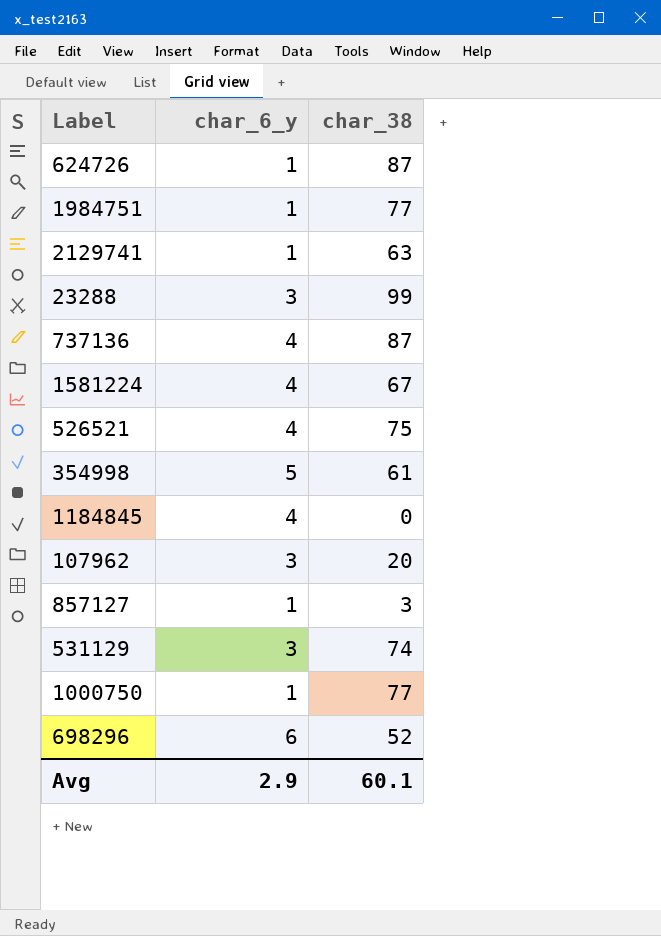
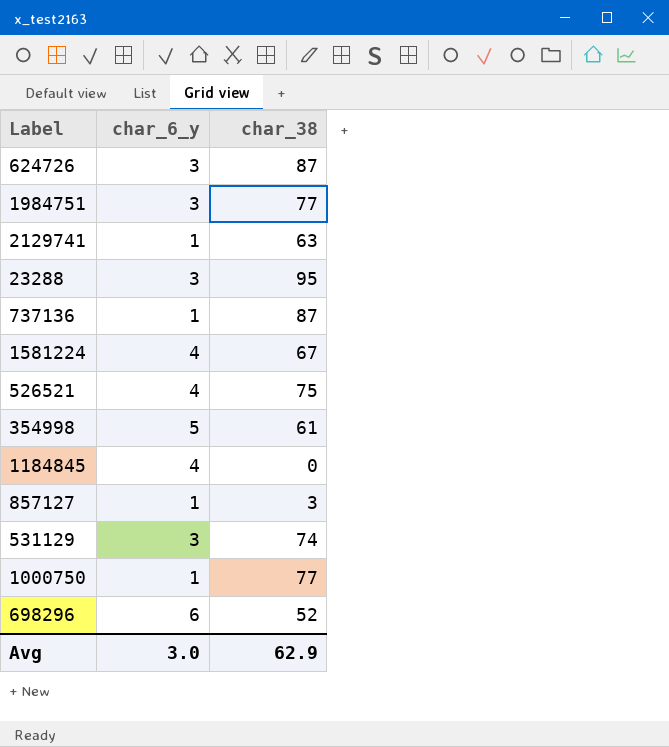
row 107962: 3 | 20 -> none
624726 | char_6_y: 1 -> 3
1984751 | char_6_y: 1 -> 3
23288 | char_38: 99 -> 95
737136 | char_6_y: 4 -> 1
Avg | char_6_y: 2.9 -> 3.0
Avg | char_38: 60.1 -> 62.9

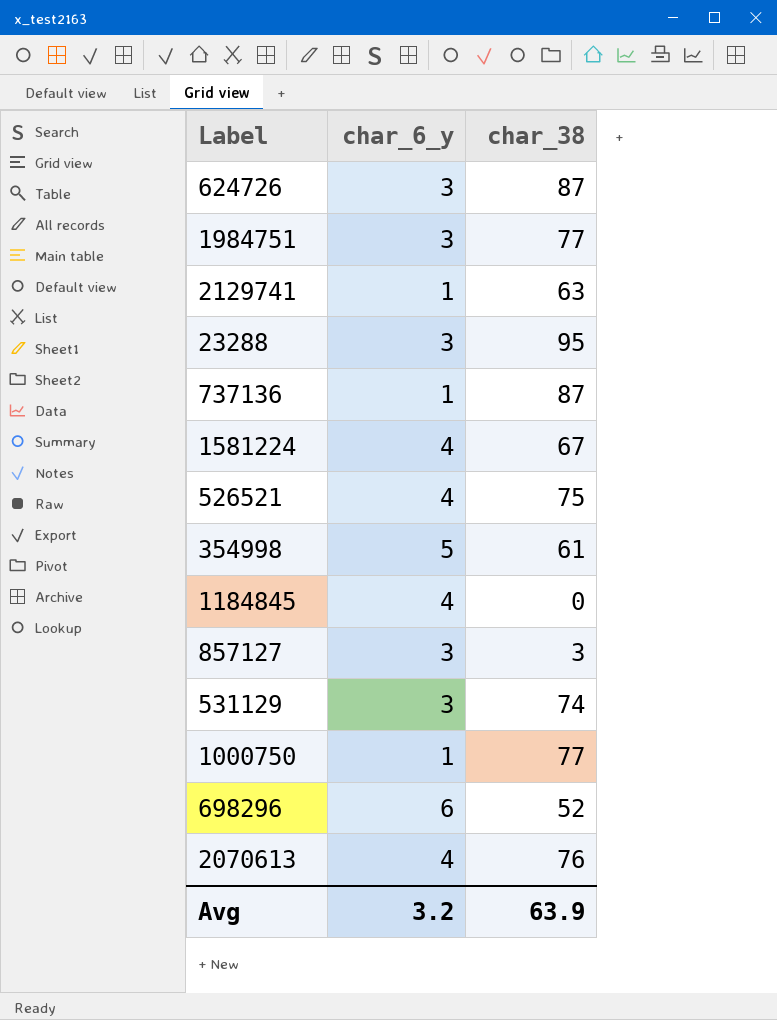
857127 | char_6_y: 1 -> 3
row 2070613: none -> 4 | 76
Avg | char_6_y: 3.0 -> 3.2
Avg | char_38: 62.9 -> 63.9

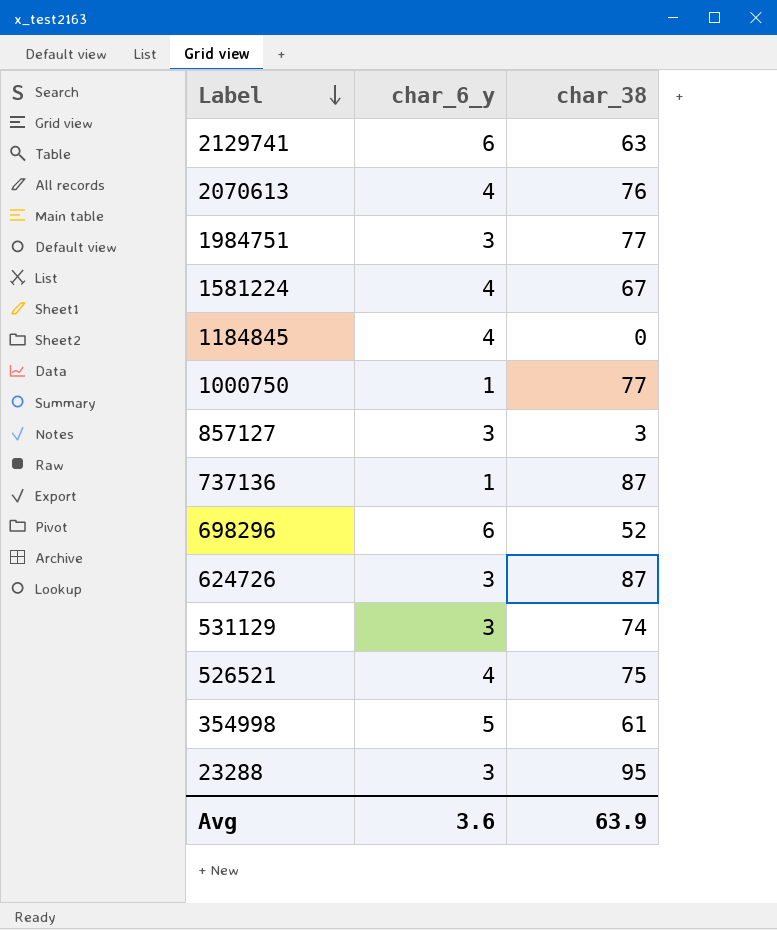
row order: none -> Label descending
2129741 | char_6_y: 1 -> 6
Avg | char_6_y: 3.2 -> 3.6

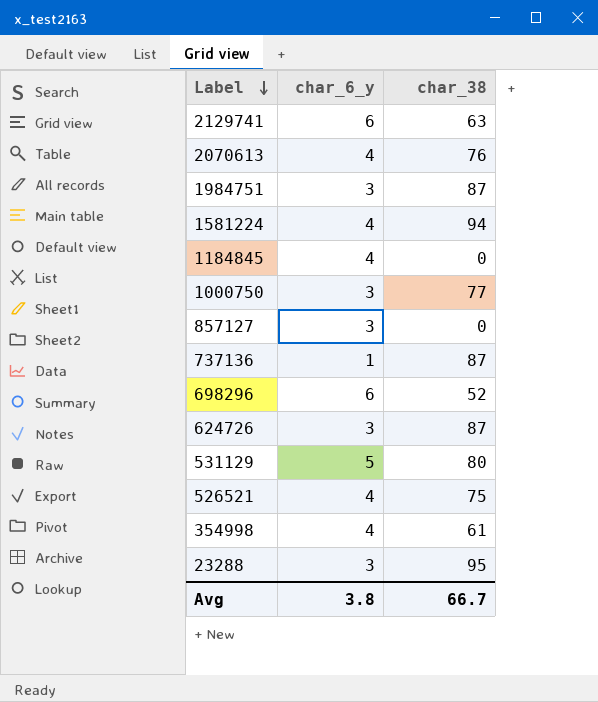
1984751 | char_38: 77 -> 87
1581224 | char_38: 67 -> 94
1000750 | char_6_y: 1 -> 3
857127 | char_38: 3 -> 0
531129 | char_6_y: 3 -> 5
531129 | char_38: 74 -> 80
354998 | char_6_y: 5 -> 4
Avg | char_6_y: 3.6 -> 3.8
Avg | char_38: 63.9 -> 66.7

